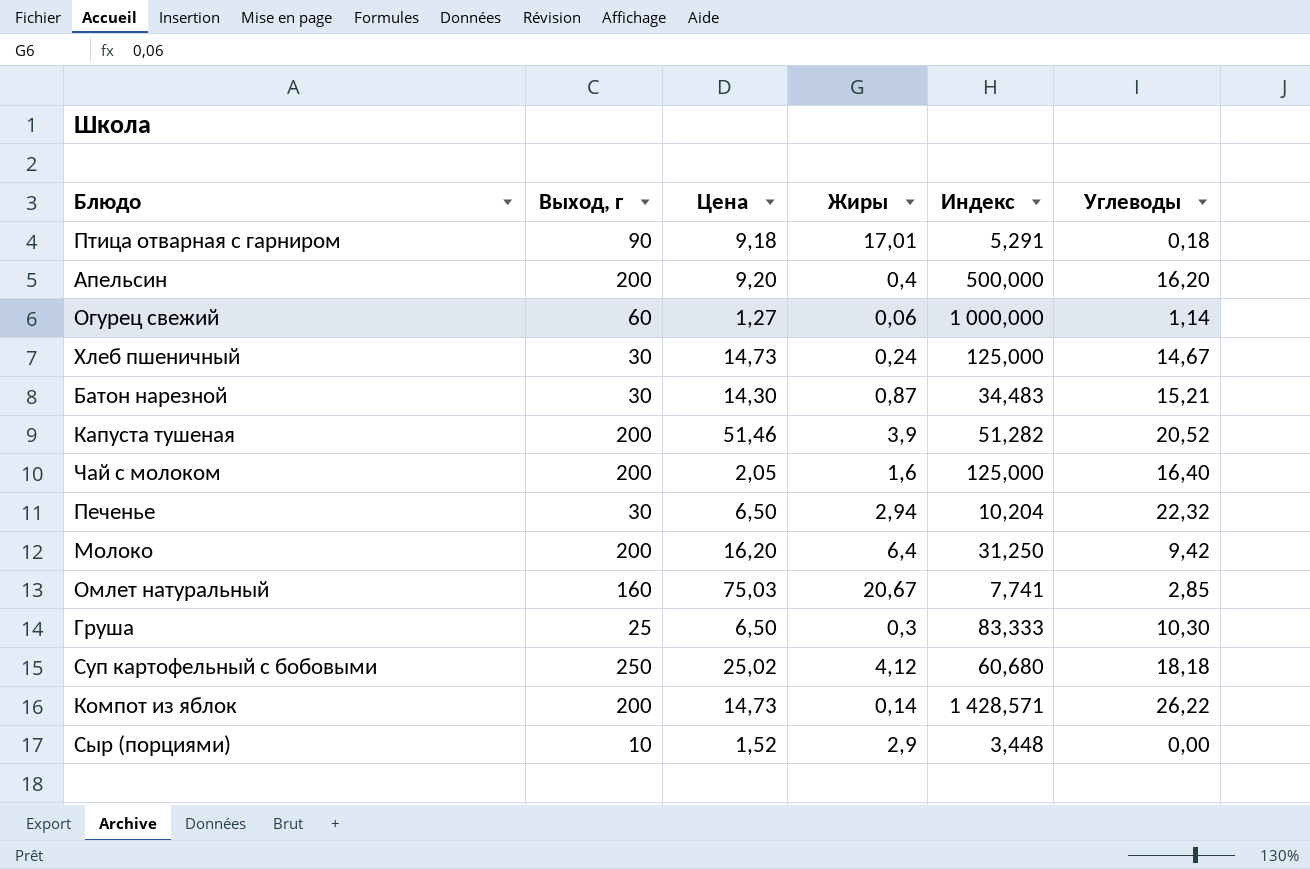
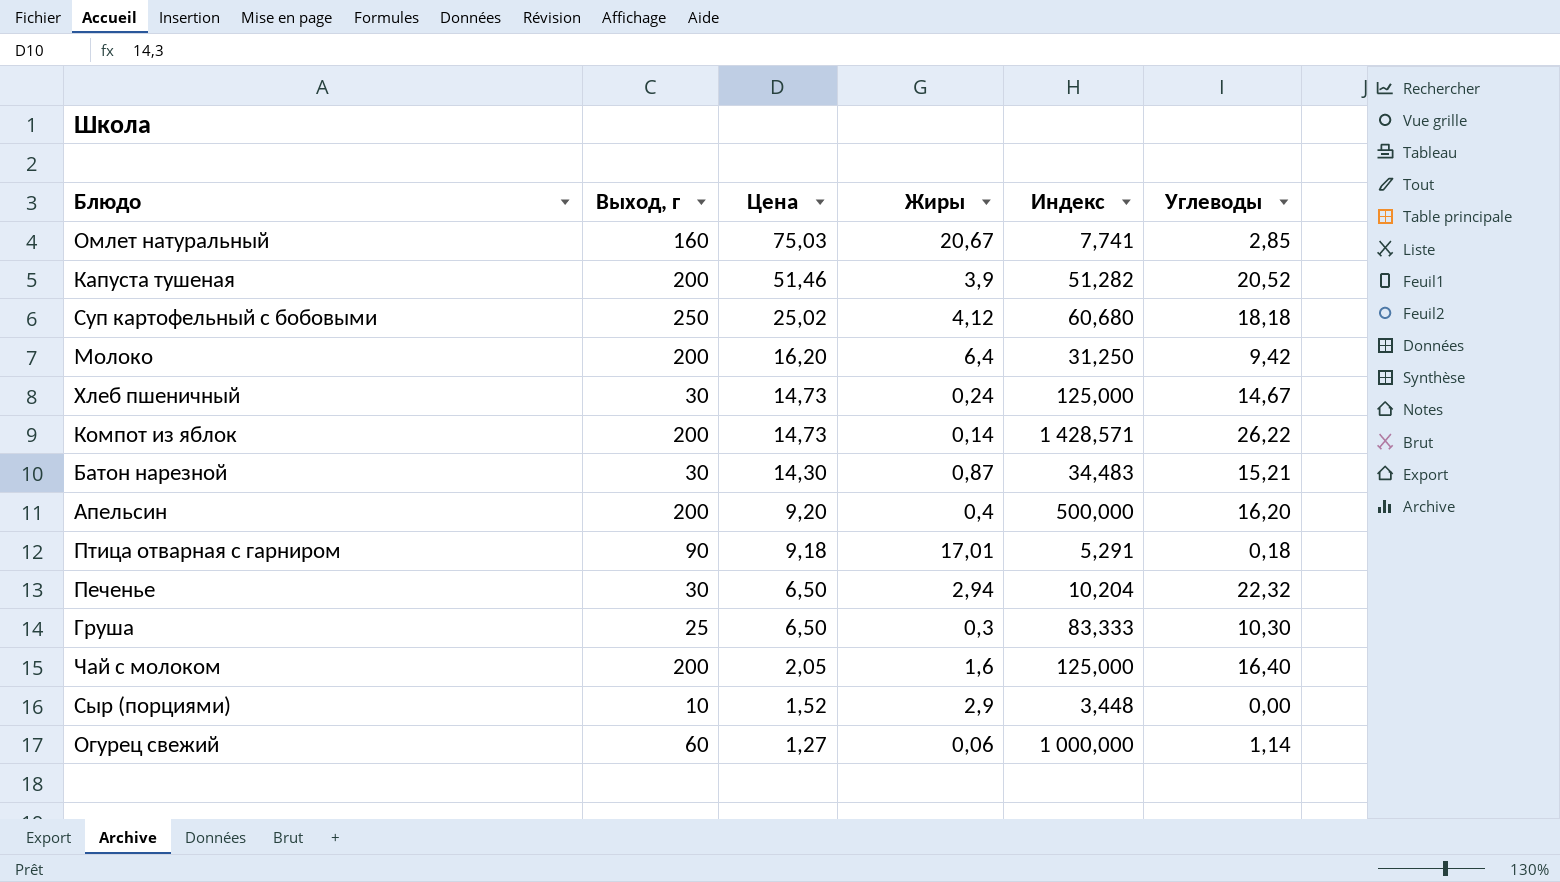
row order: none -> Цена descending

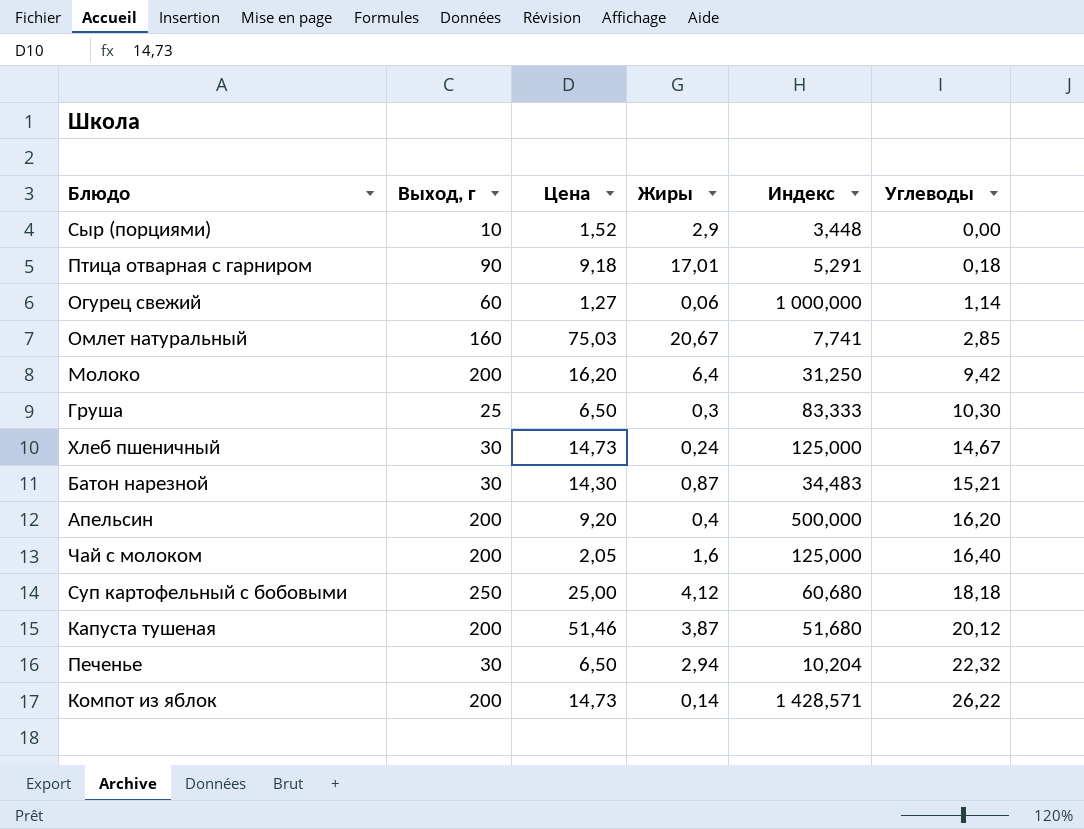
row order: Цена descending -> Углеводы ascending
Суп картофельный с бобовыми | Цена: 25,02 -> 25,00
Капуста тушеная | Жиры: 3,9 -> 3,87
Капуста тушеная | Индекс: 51,282 -> 51,680
Капуста тушеная | Углеводы: 20,52 -> 20,12

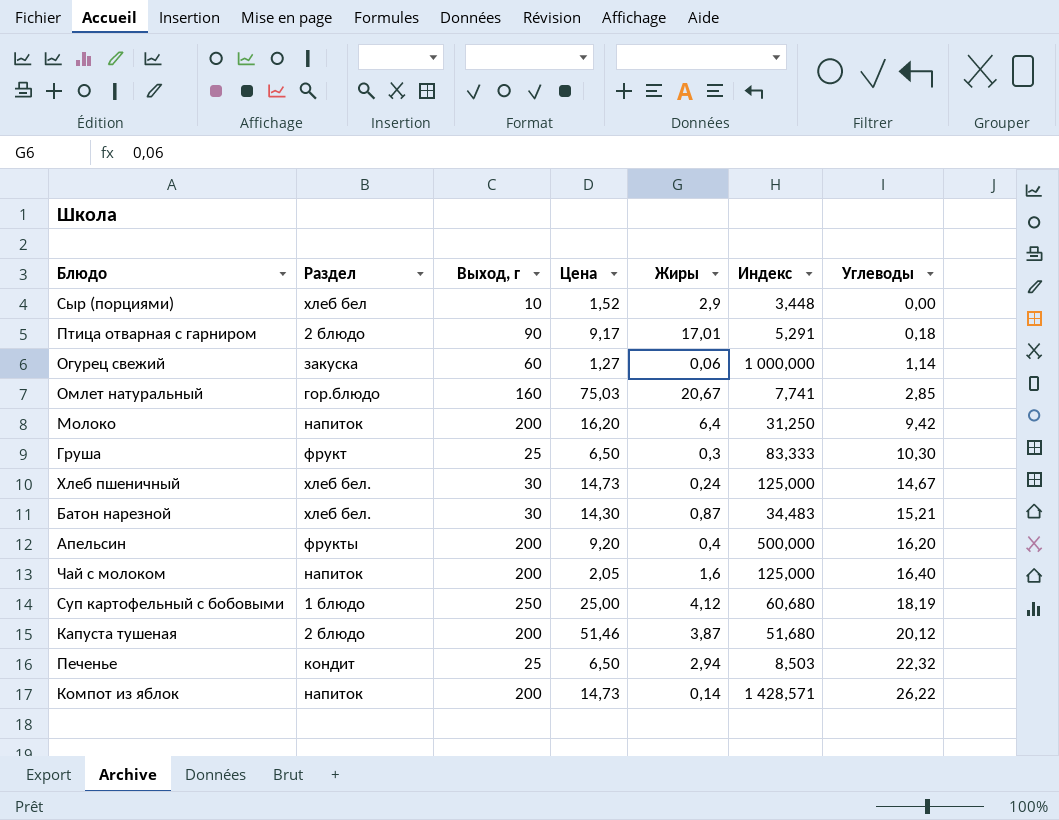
column Раздел | position: none -> 2
Птица отварная с гарниром | Цена: 9,18 -> 9,17
Суп картофельный с бобовыми | Углеводы: 18,18 -> 18,19
Печенье | Выход, г: 30 -> 25
Печенье | Индекс: 10,204 -> 8,503

